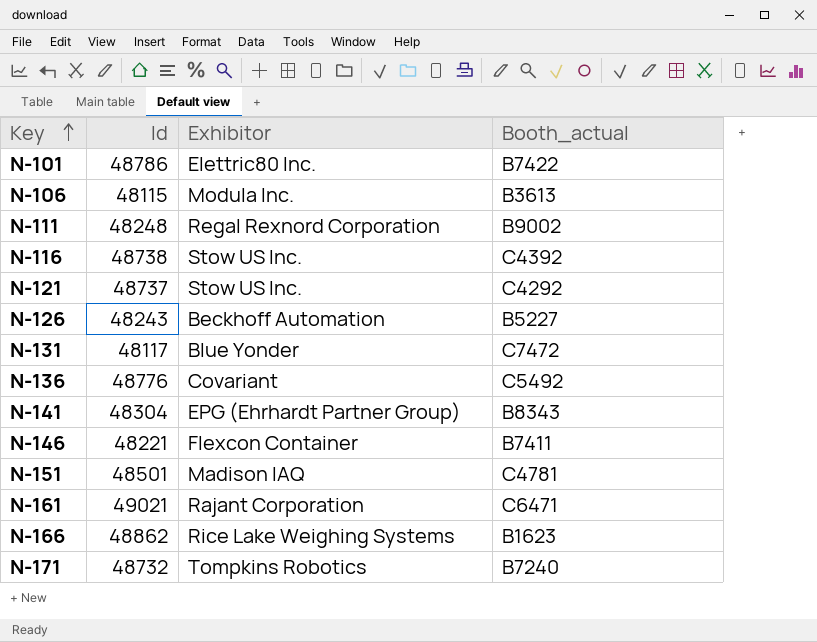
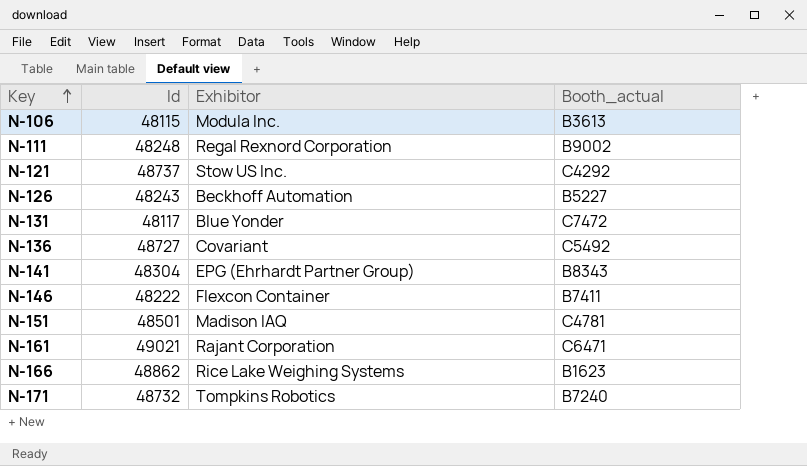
row N-101: 48786 | Elettric80 Inc. | B7422 -> none
row N-116: 48738 | Stow US Inc. | C4392 -> none
N-136 | Id: 48776 -> 48727
N-146 | Id: 48221 -> 48222

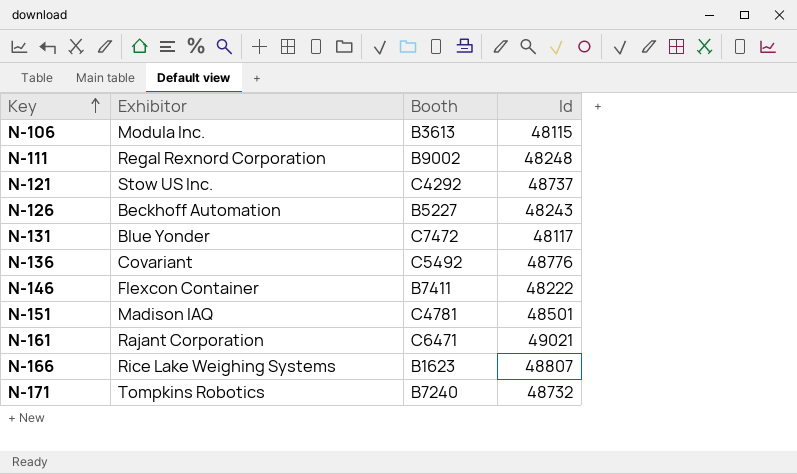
column name: Booth_actual -> Booth
column Id | position: 2 -> 4
row N-141: 48304 | EPG (Ehrhardt Partner Group) | B8343 -> none
N-136 | Id: 48727 -> 48776
N-166 | Id: 48862 -> 48807

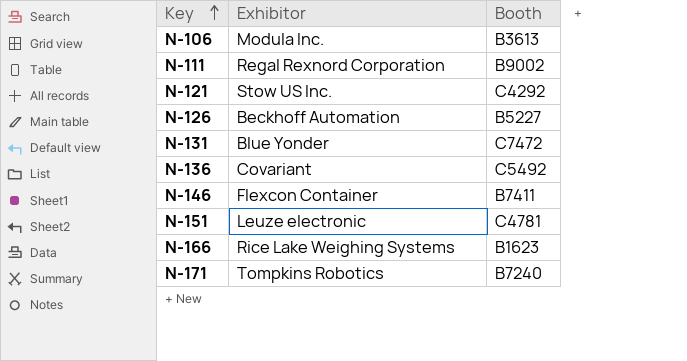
column Id | position: 4 -> none
row N-161: Rajant Corporation | C6471 | 49021 -> none
N-151 | Exhibitor: Madison IAQ -> Leuze electronic

